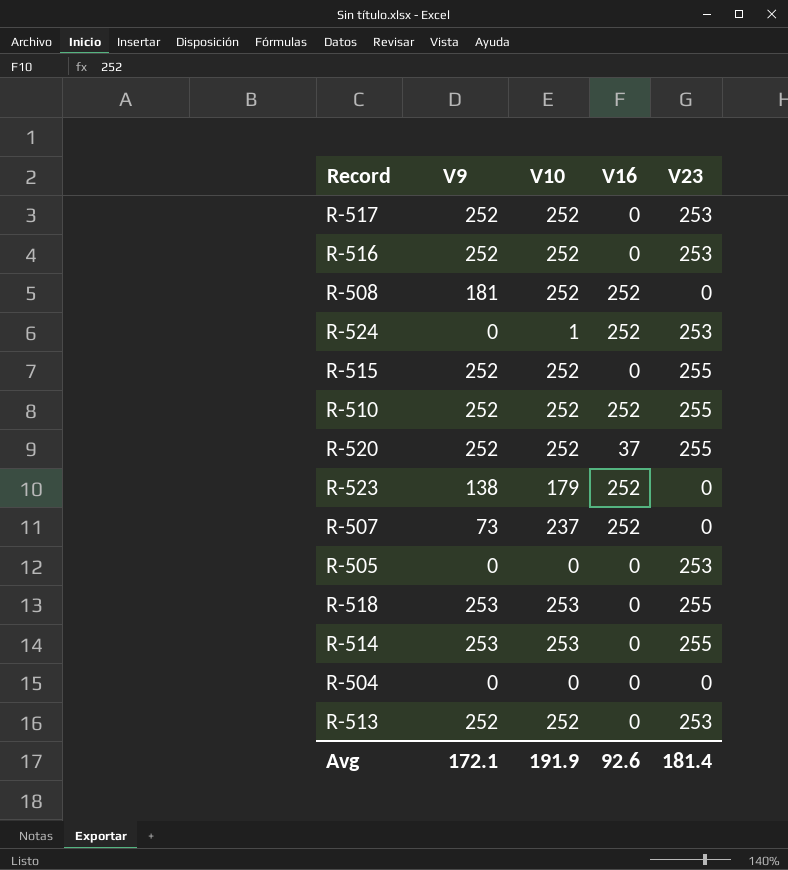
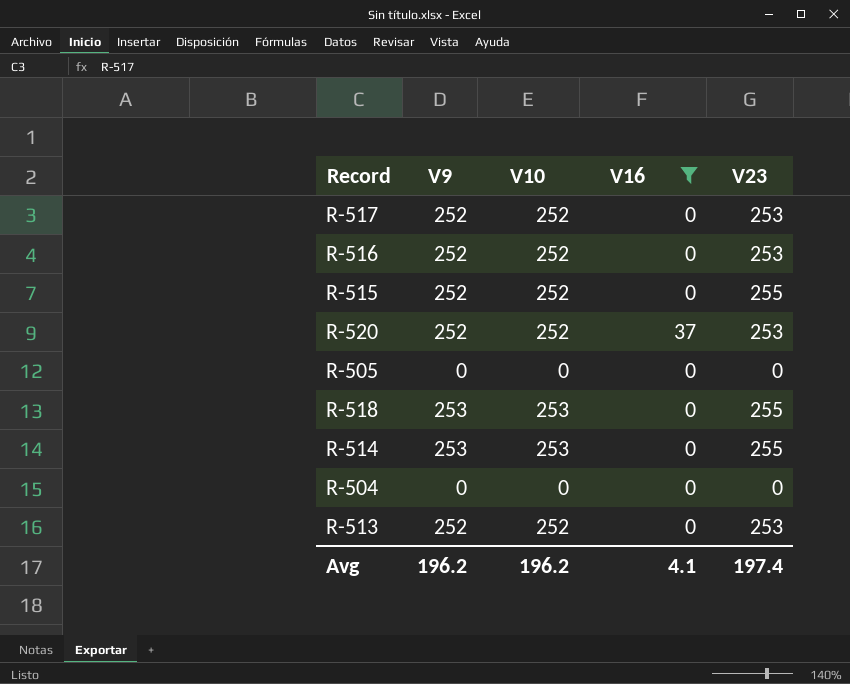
filter: none -> V16 != 252
R-520 | V23: 255 -> 253
R-505 | V23: 253 -> 0
Avg | V9: 172.1 -> 196.2
Avg | V10: 191.9 -> 196.2
Avg | V16: 92.6 -> 4.1
Avg | V23: 181.4 -> 197.4

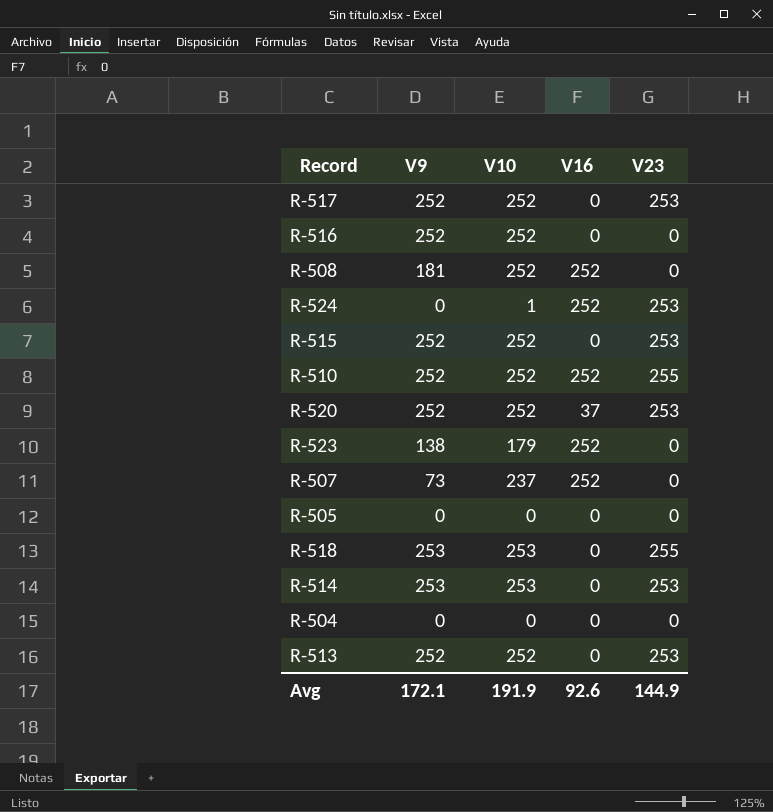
filter: V16 != 252 -> none
R-516 | V23: 253 -> 0
R-515 | V23: 255 -> 253
R-514 | V23: 255 -> 253
Avg | V9: 196.2 -> 172.1
Avg | V10: 196.2 -> 191.9
Avg | V16: 4.1 -> 92.6
Avg | V23: 197.4 -> 144.9

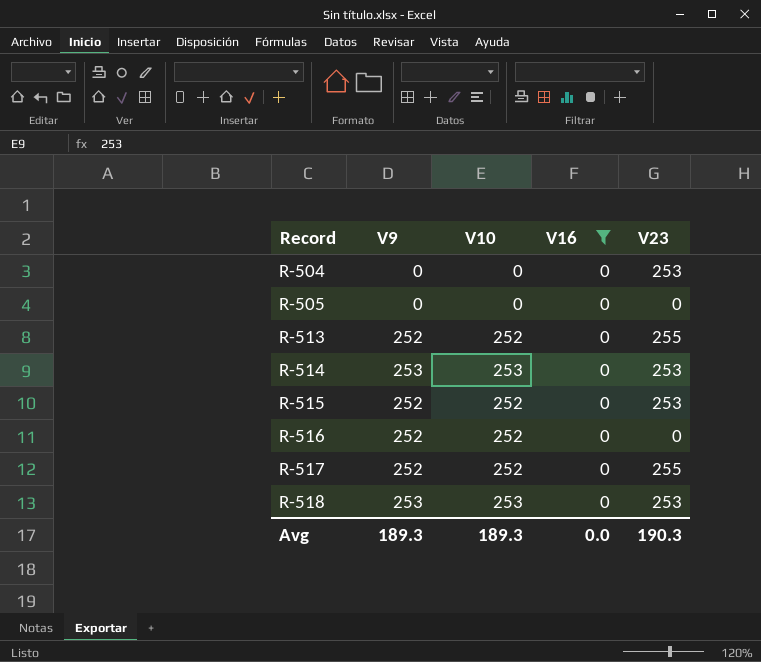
filter: none -> V16 = 0
row order: none -> Record ascending
R-504 | V23: 0 -> 253
R-513 | V23: 253 -> 255
R-517 | V23: 253 -> 255
R-518 | V23: 255 -> 253
Avg | V9: 172.1 -> 189.3
Avg | V10: 191.9 -> 189.3
Avg | V16: 92.6 -> 0.0
Avg | V23: 144.9 -> 190.3

